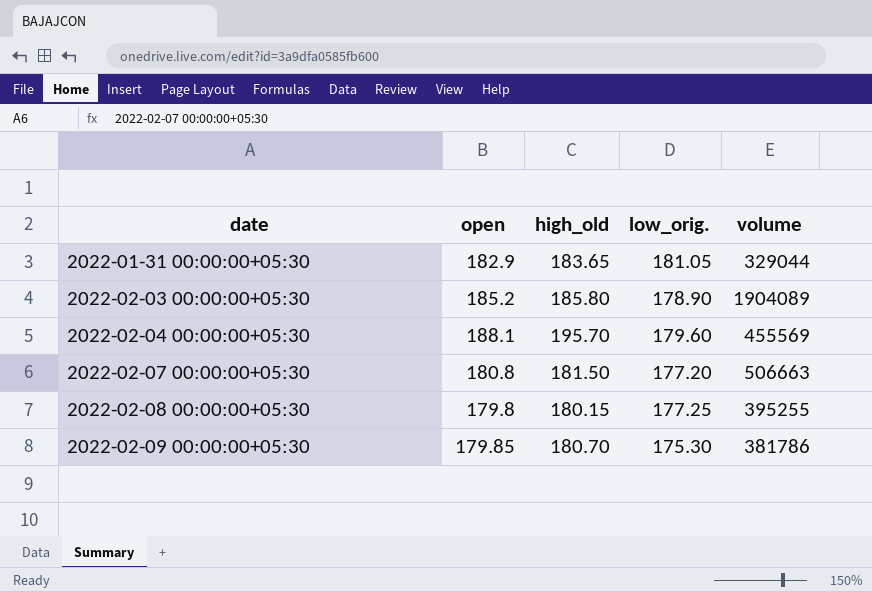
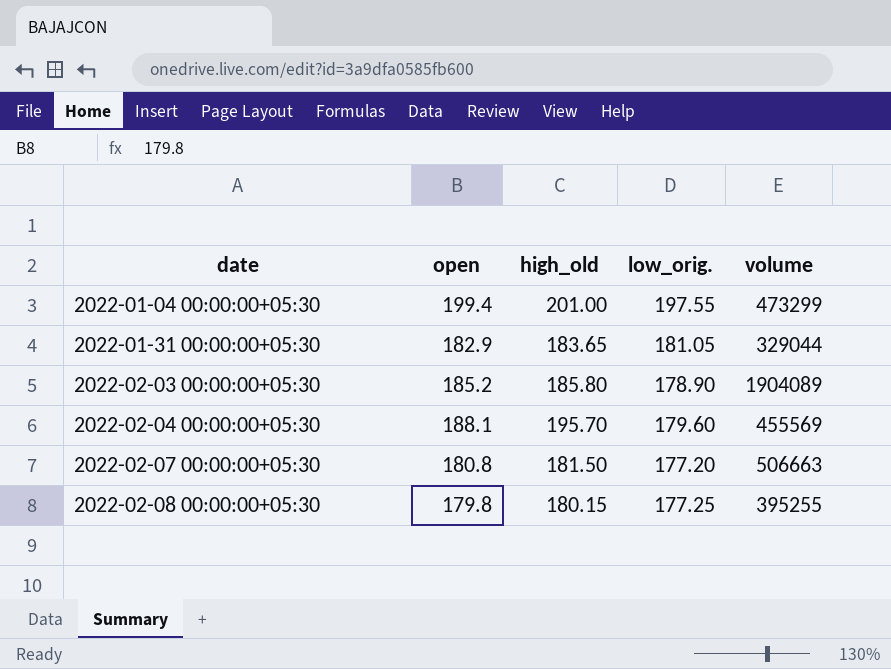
row 2022-02-09 00:00:00+05:30: 179.85 | 180.70 | 175.30 | 381786 -> none
row 2022-01-04 00:00:00+05:30: none -> 199.4 | 201.00 | 197.55 | 473299

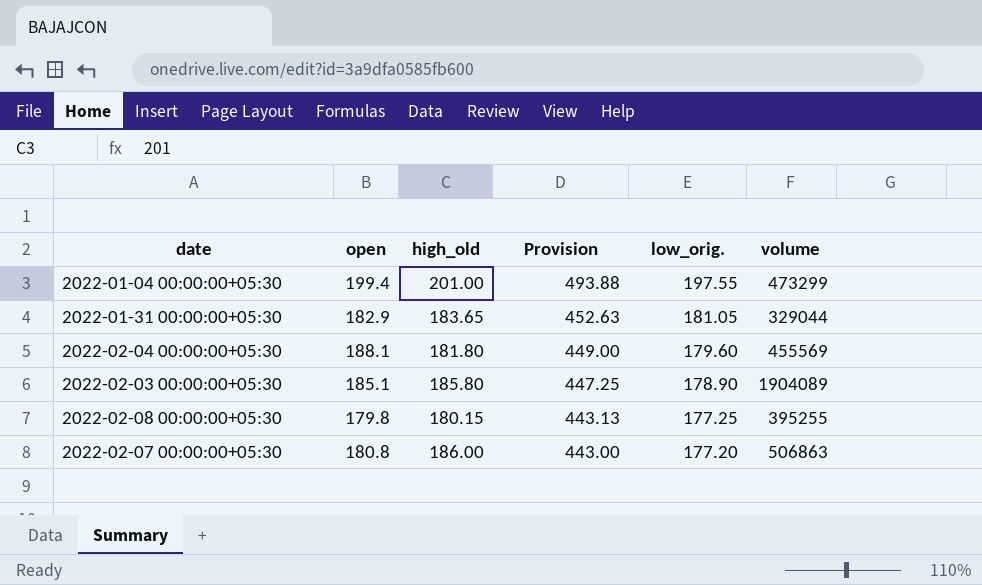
row order: date ascending -> Provision descending
column Provision | formula: none -> [low_orig.] * 2.5
2022-02-04 00:00:00+05:30 | high_old: 195.70 -> 181.80
2022-02-03 00:00:00+05:30 | open: 185.2 -> 185.1
2022-02-07 00:00:00+05:30 | high_old: 181.50 -> 186.00
2022-02-07 00:00:00+05:30 | volume: 506663 -> 506863

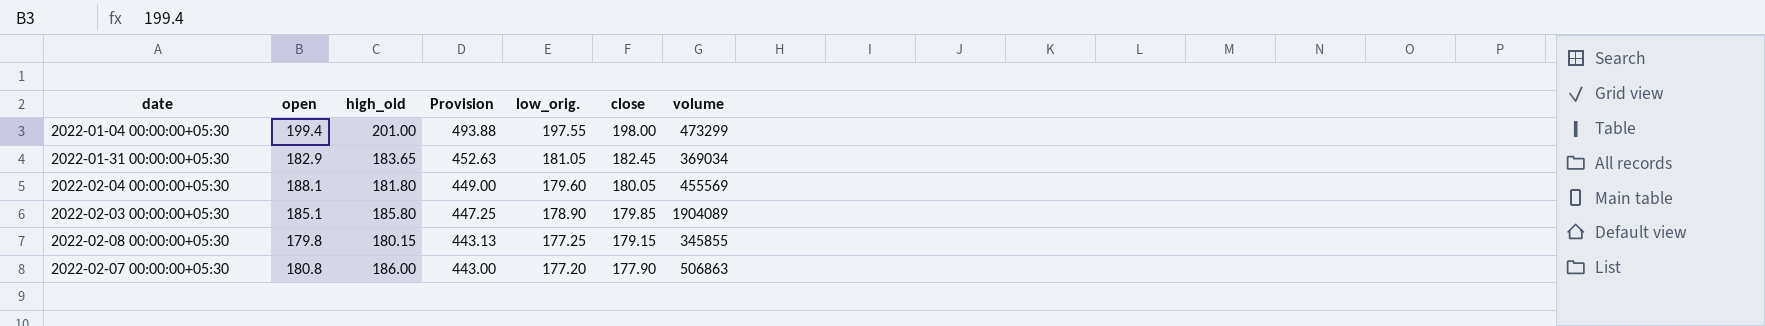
column close | position: none -> 6
2022-01-31 00:00:00+05:30 | volume: 329044 -> 369034
2022-02-08 00:00:00+05:30 | volume: 395255 -> 345855

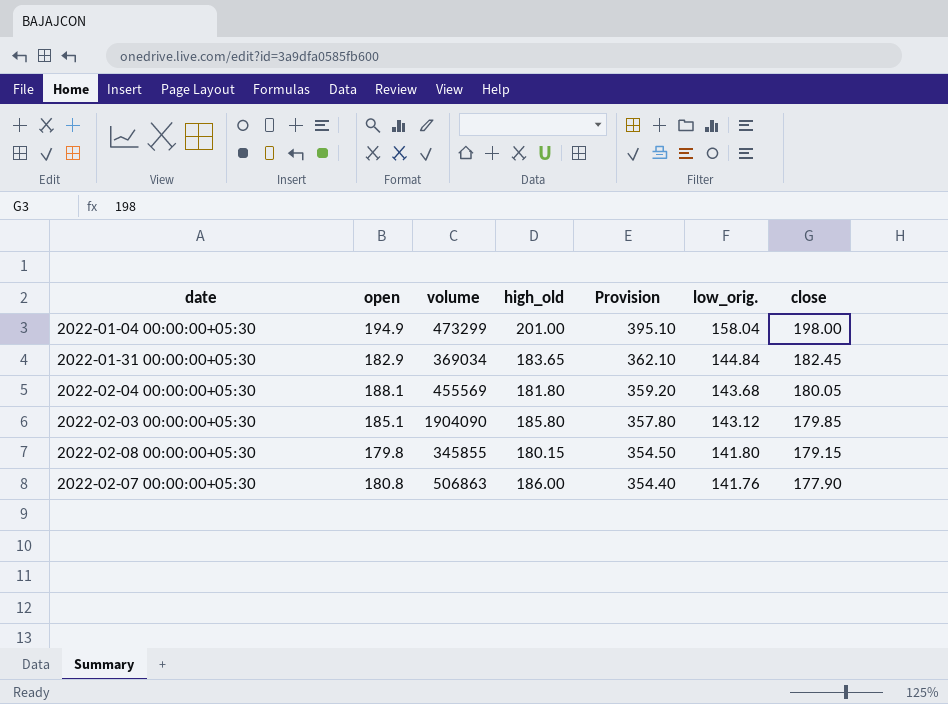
column volume | position: 7 -> 3
2022-01-04 00:00:00+05:30 | open: 199.4 -> 194.9
2022-01-04 00:00:00+05:30 | Provision: 493.88 -> 395.10
2022-01-04 00:00:00+05:30 | low_orig.: 197.55 -> 158.04
2022-01-31 00:00:00+05:30 | Provision: 452.63 -> 362.10
2022-01-31 00:00:00+05:30 | low_orig.: 181.05 -> 144.84
2022-02-04 00:00:00+05:30 | Provision: 449.00 -> 359.20
2022-02-04 00:00:00+05:30 | low_orig.: 179.60 -> 143.68
2022-02-03 00:00:00+05:30 | volume: 1904089 -> 1904090
2022-02-03 00:00:00+05:30 | Provision: 447.25 -> 357.80
2022-02-03 00:00:00+05:30 | low_orig.: 178.90 -> 143.12
2022-02-08 00:00:00+05:30 | Provision: 443.13 -> 354.50
2022-02-08 00:00:00+05:30 | low_orig.: 177.25 -> 141.80
2022-02-07 00:00:00+05:30 | Provision: 443.00 -> 354.40
2022-02-07 00:00:00+05:30 | low_orig.: 177.20 -> 141.76

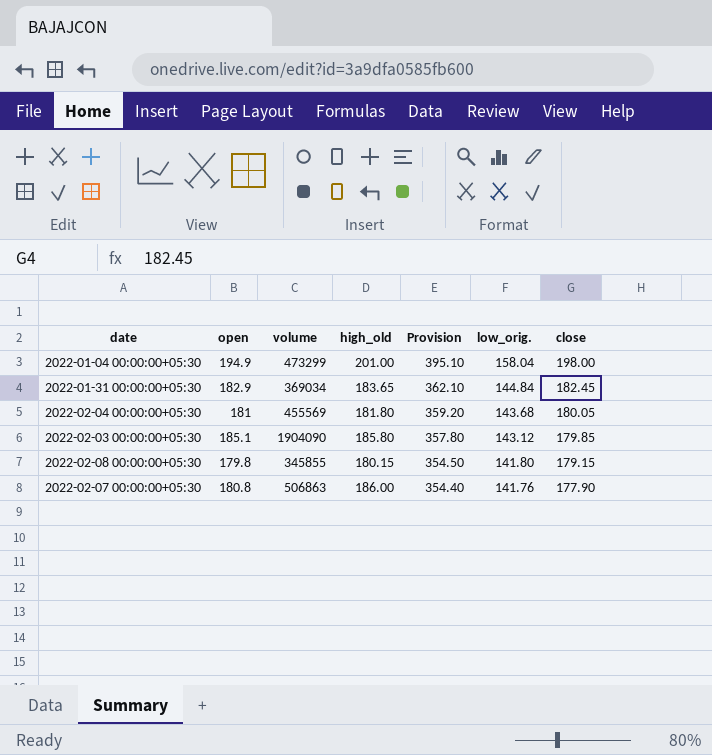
2022-02-04 00:00:00+05:30 | open: 188.1 -> 181

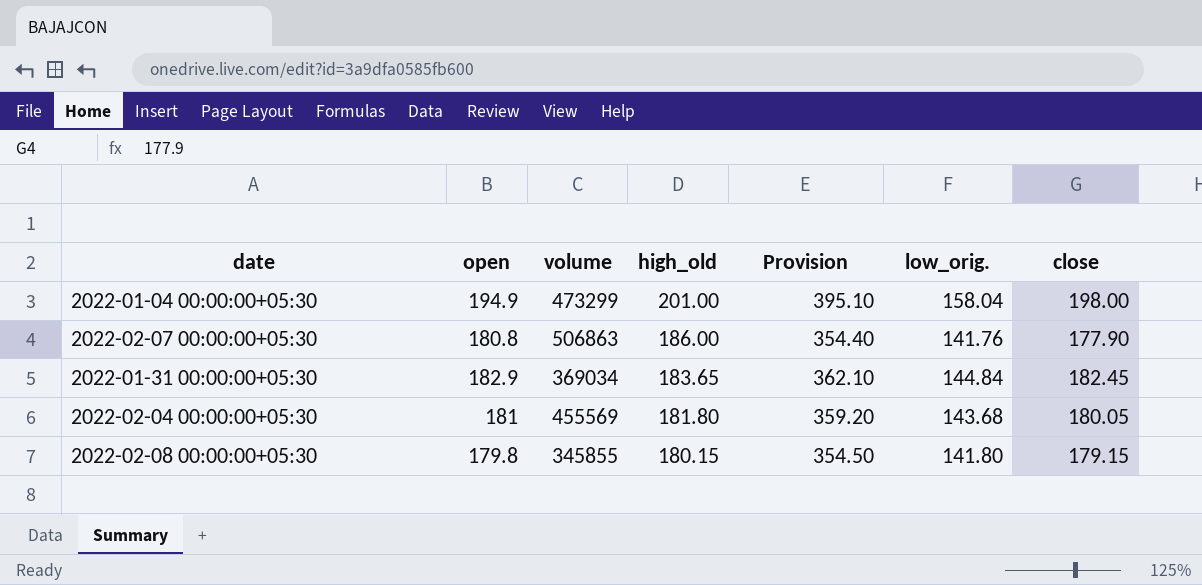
row order: Provision descending -> high_old descending
row 2022-02-03 00:00:00+05:30: 185.1 | 1904090 | 185.80 | 357.80 | 143.12 | 179.85 -> none

